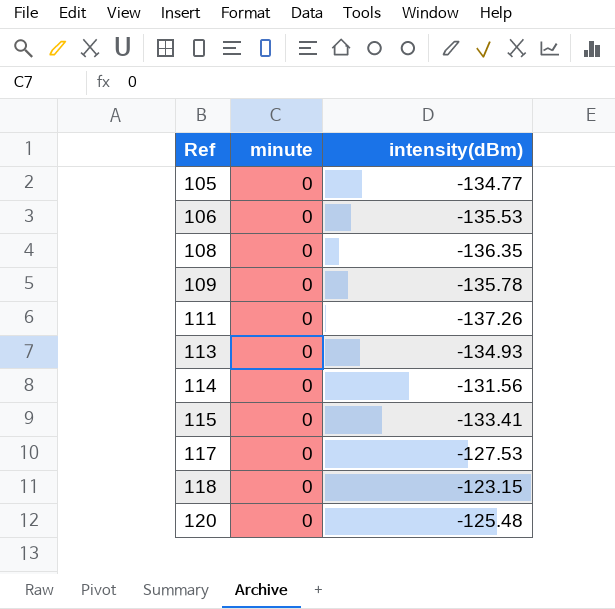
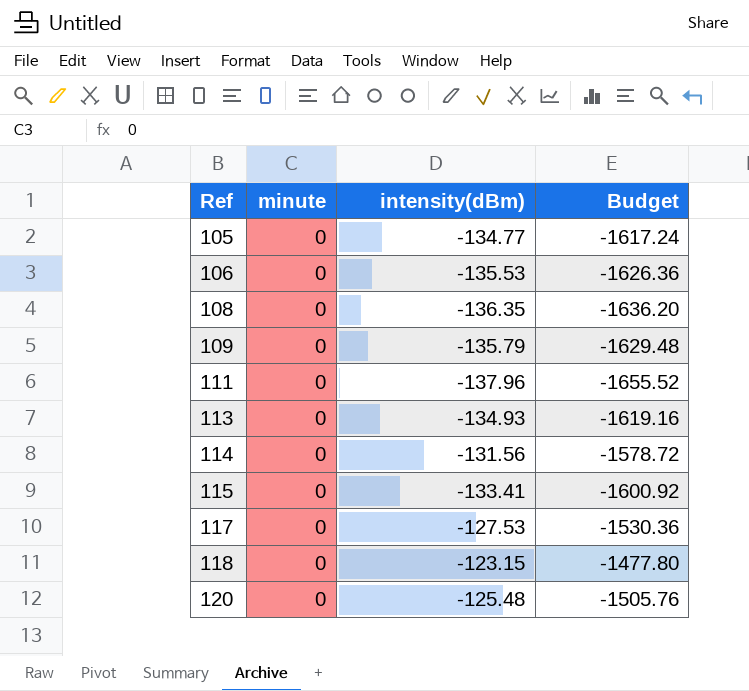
column Budget | formula: none -> [intensity(dBm)] * 12
109 | intensity(dBm): -135.78 -> -135.79
111 | intensity(dBm): -137.26 -> -137.96

